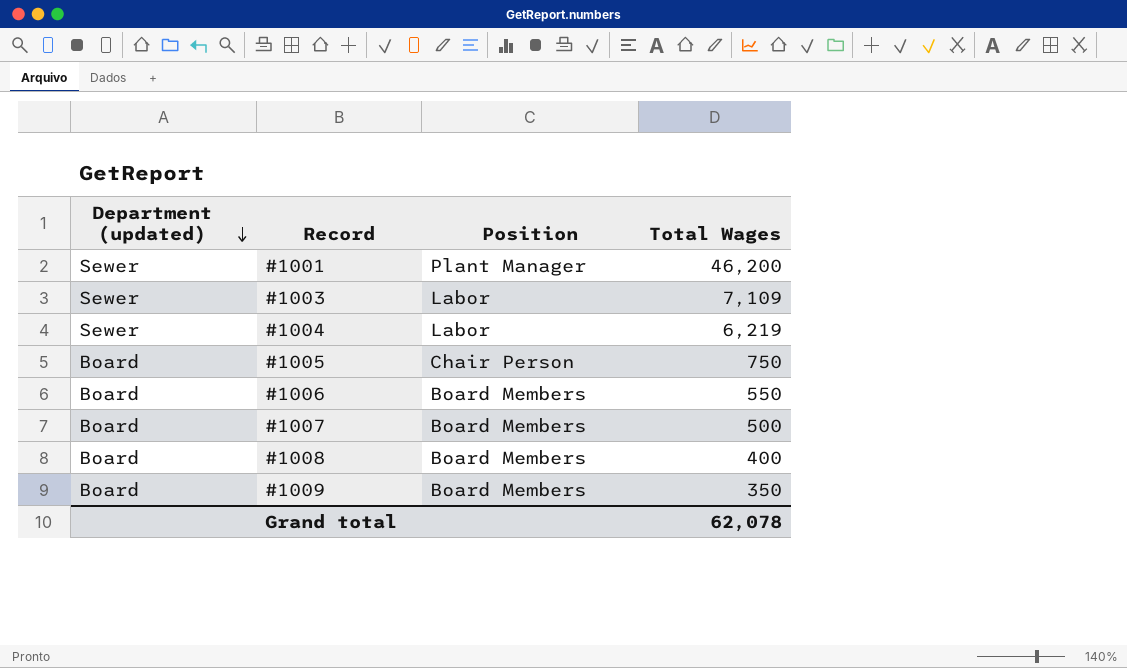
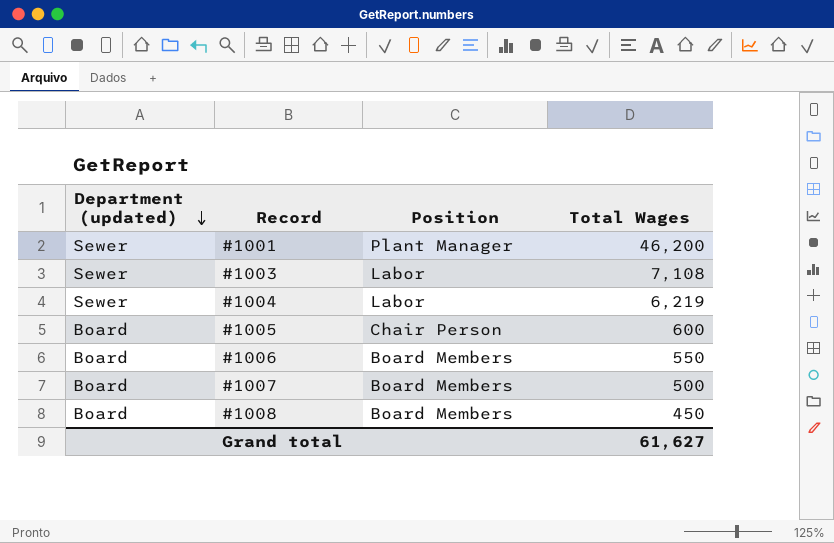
row #1009: Board | Board Members | 350 -> none
#1003 | Total Wages: 7,109 -> 7,108
#1005 | Total Wages: 750 -> 600
#1008 | Total Wages: 400 -> 450
Grand total | Total Wages: 62,078 -> 61,627

